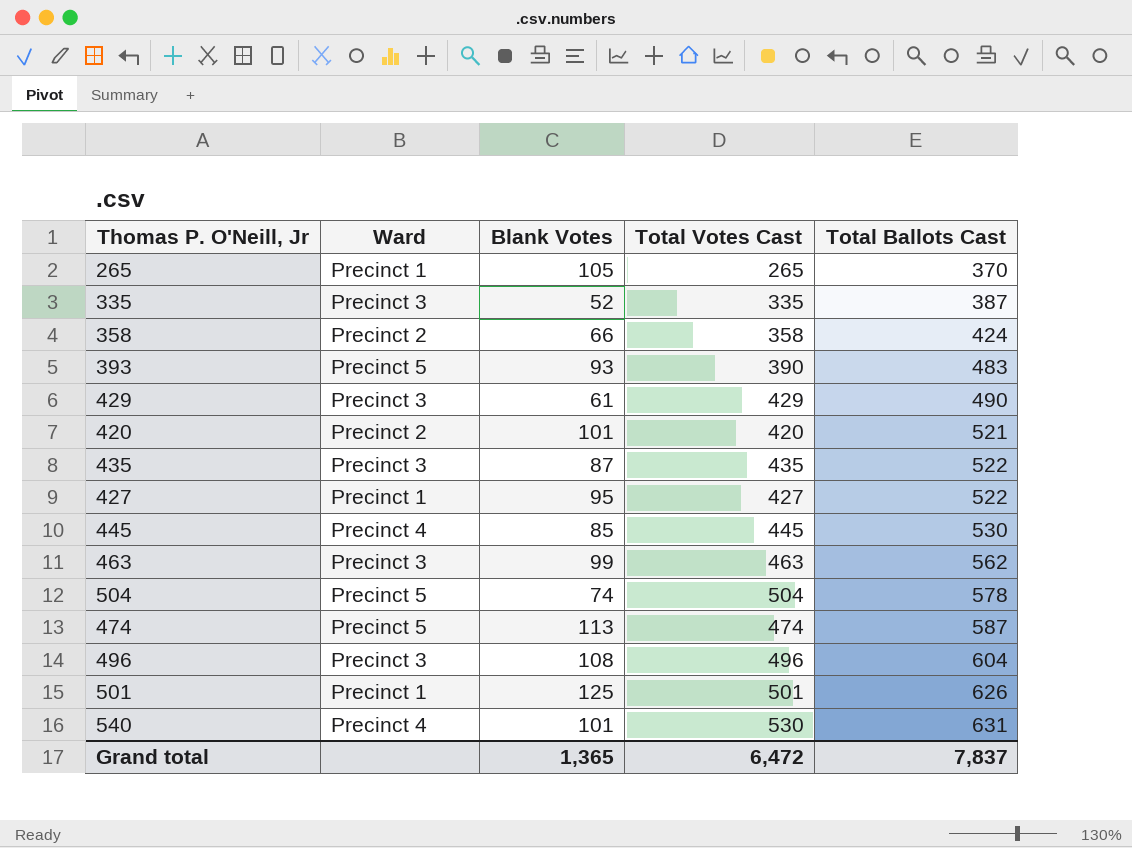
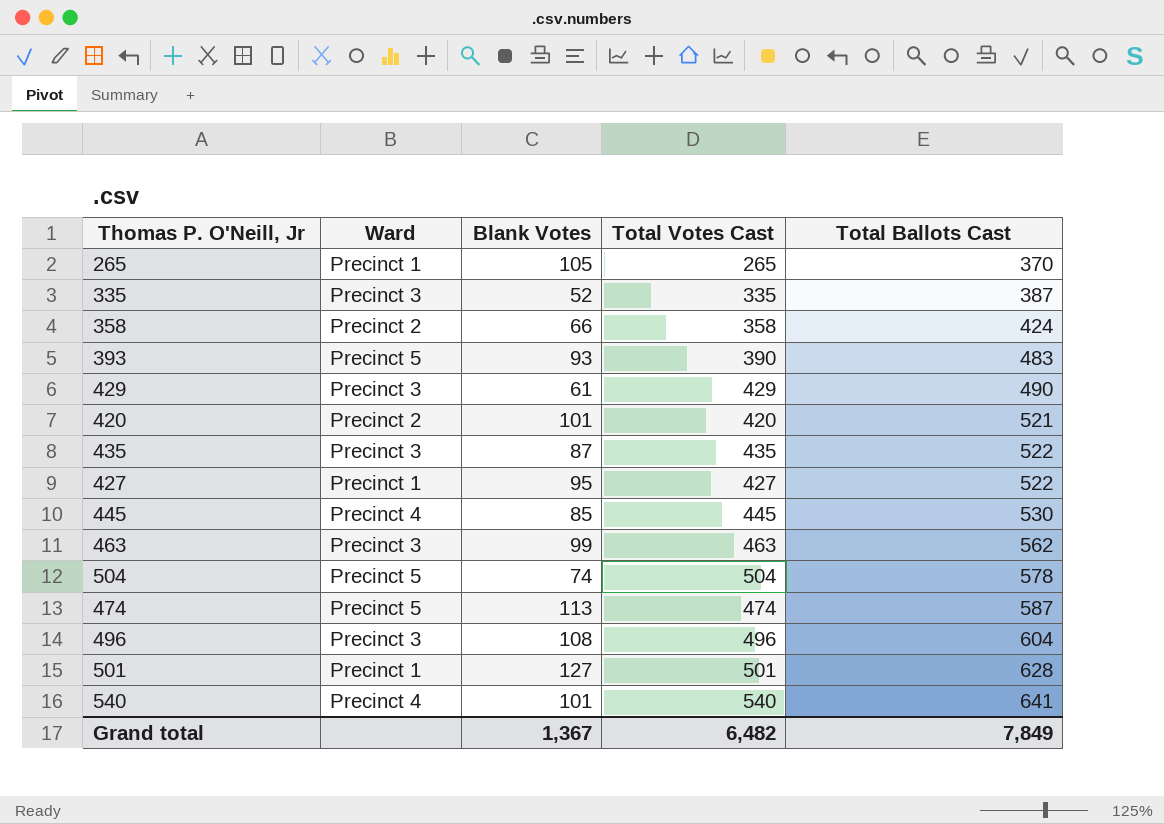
501 | Blank Votes: 125 -> 127
501 | Total Ballots Cast: 626 -> 628
540 | Total Votes Cast: 530 -> 540
540 | Total Ballots Cast: 631 -> 641
Grand total | Blank Votes: 1,365 -> 1,367
Grand total | Total Votes Cast: 6,472 -> 6,482
Grand total | Total Ballots Cast: 7,837 -> 7,849

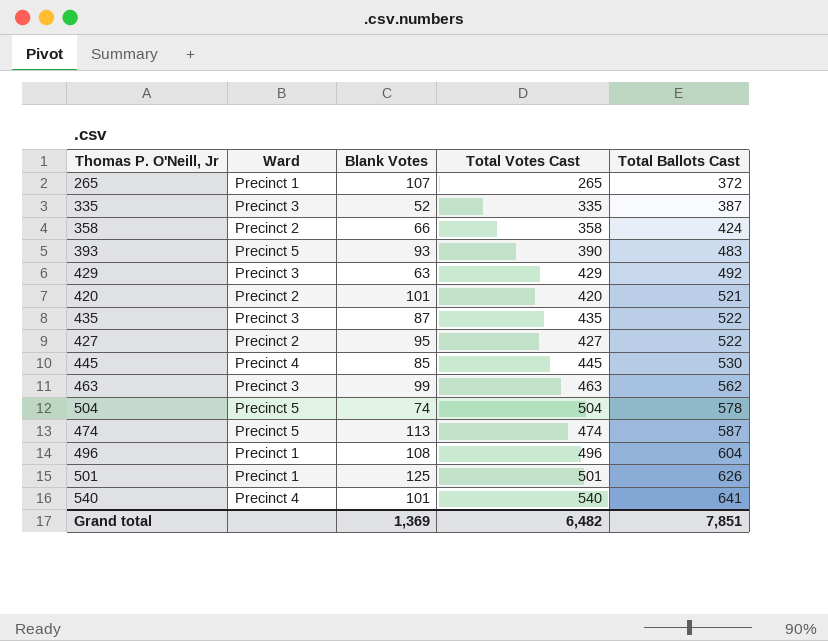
265 | Blank Votes: 105 -> 107
265 | Total Ballots Cast: 370 -> 372
429 | Blank Votes: 61 -> 63
429 | Total Ballots Cast: 490 -> 492
427 | Ward: Precinct 1 -> Precinct 2
496 | Ward: Precinct 3 -> Precinct 1
501 | Blank Votes: 127 -> 125
501 | Total Ballots Cast: 628 -> 626
Grand total | Blank Votes: 1,367 -> 1,369
Grand total | Total Ballots Cast: 7,849 -> 7,851

